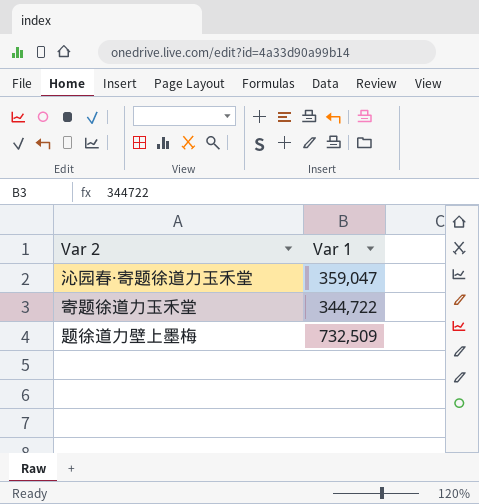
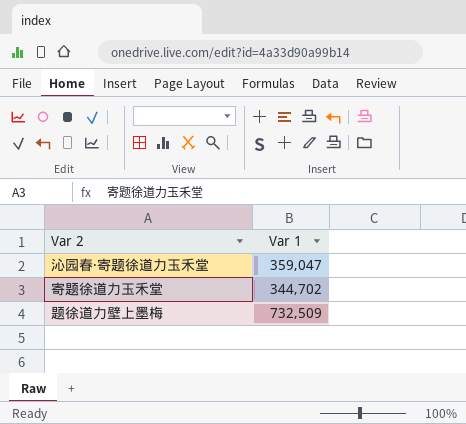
寄题徐道力玉禾堂 | Var 1: 344,722 -> 344,702

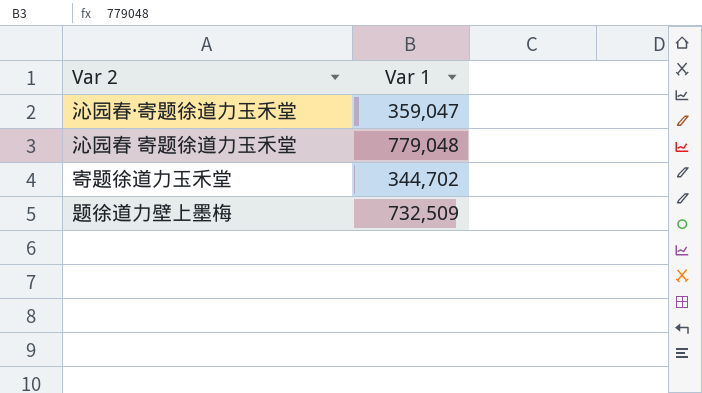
row 沁园春 寄题徐道力玉禾堂: none -> 779,048

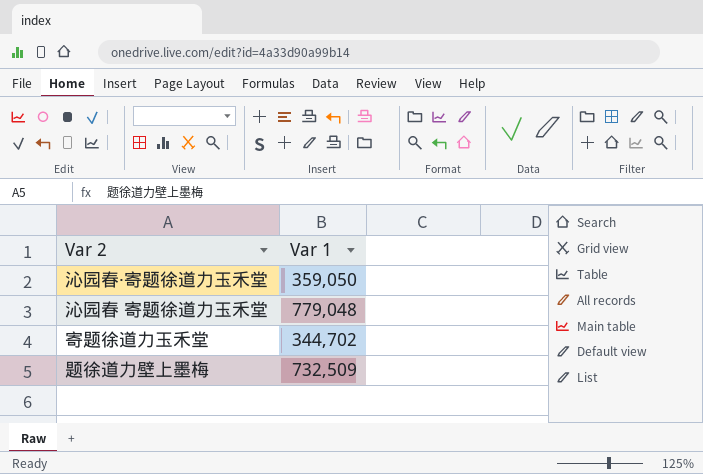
沁园春·寄题徐道力玉禾堂 | Var 1: 359,047 -> 359,050

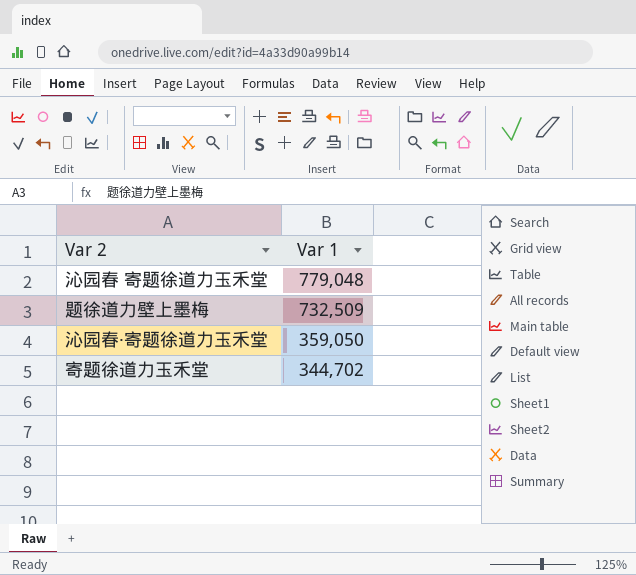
row order: none -> Var 1 descending

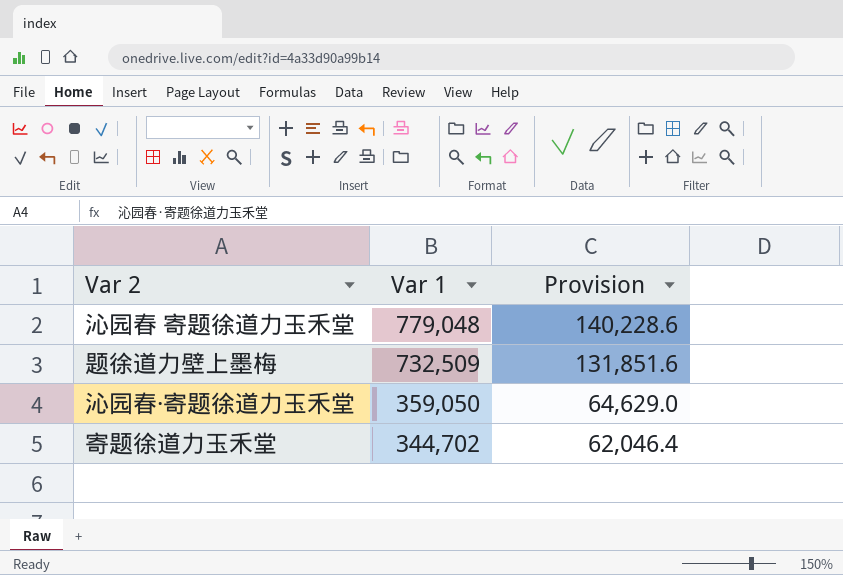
column Provision | formula: none -> [Var 1] * 0.18

